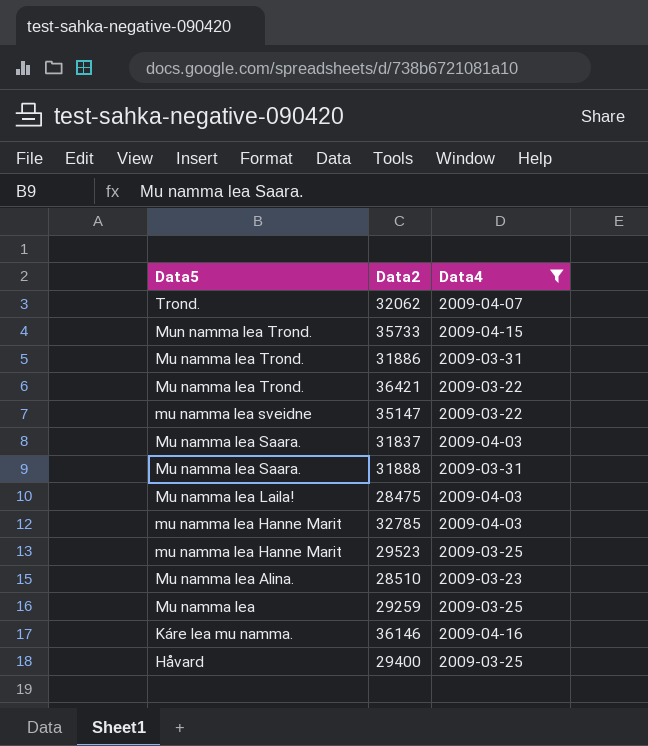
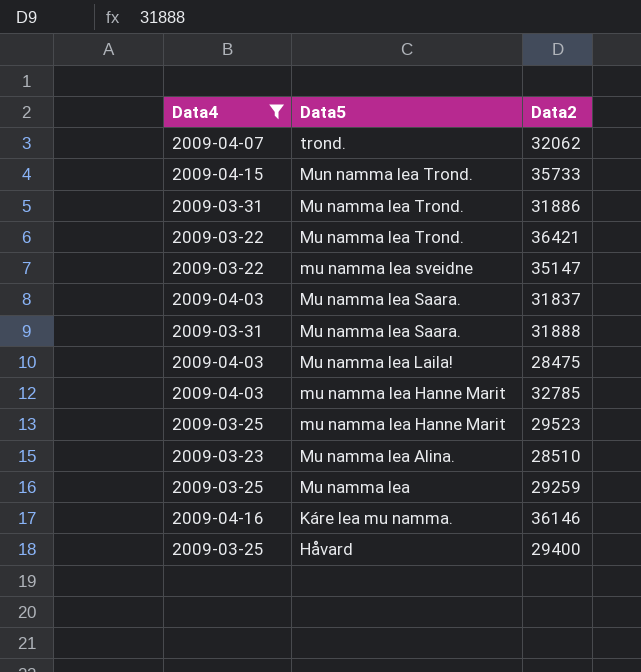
column Data4 | position: 3 -> 1
32062 | Data5: Trond. -> trond.

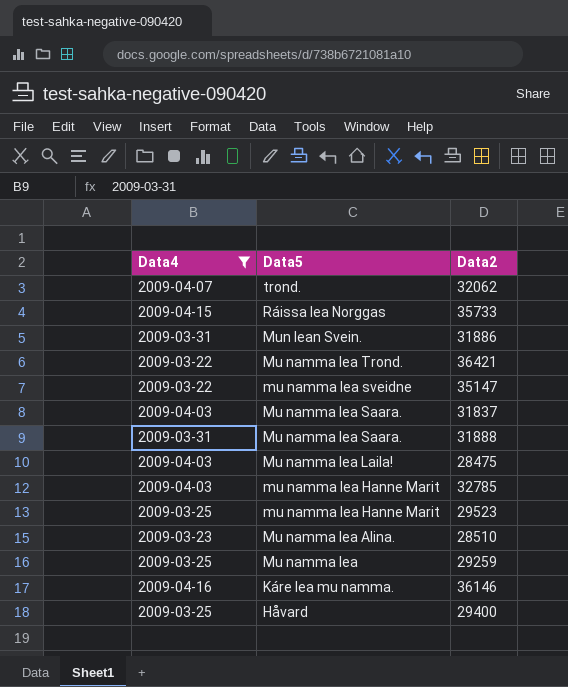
35733 | Data5: Mun namma lea Trond. -> Ráissa lea Norggas
31886 | Data5: Mu namma lea Trond. -> Mun lean Svein.

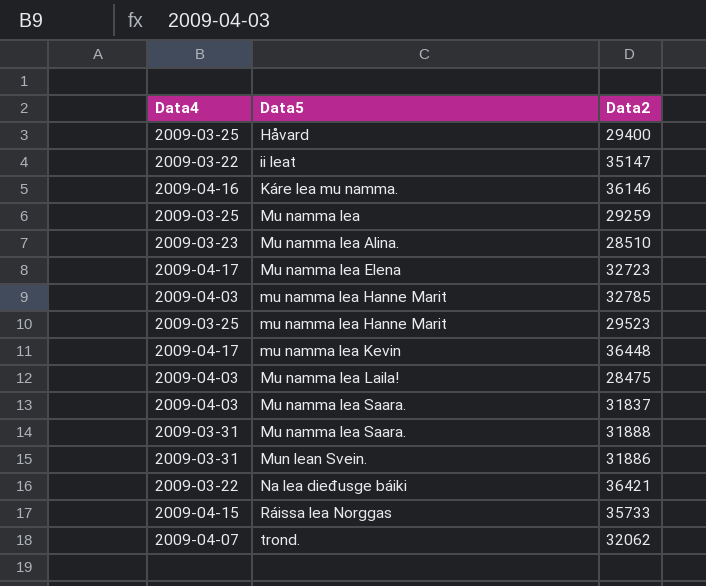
filter: Data4 != 2009-04-17 -> none
row order: Data5 descending -> Data5 ascending
35147 | Data5: mu namma lea sveidne -> ii leat
36421 | Data5: Mu namma lea Trond. -> Na lea dieđusge báiki

